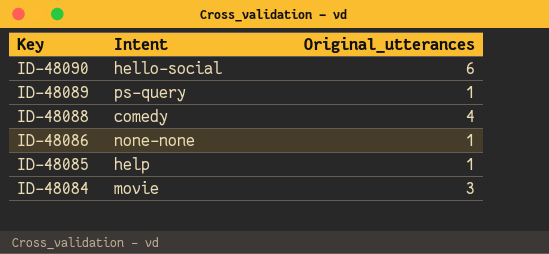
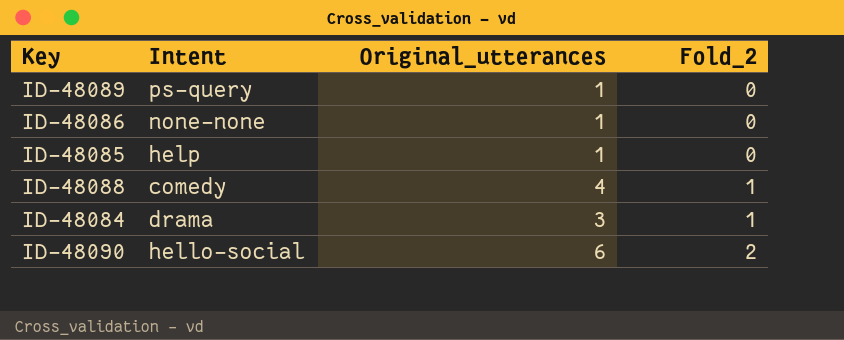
row order: Key descending -> Fold_2 ascending
column Fold_2 | position: none -> 4
ID-48084 | Intent: movie -> drama

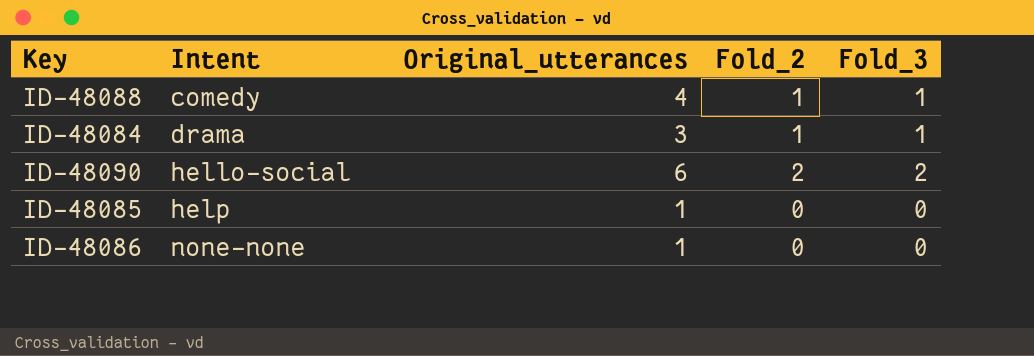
row order: Fold_2 ascending -> Intent ascending
column Fold_3 | position: none -> 5
row ID-48089: ps-query | 1 | 0 -> none

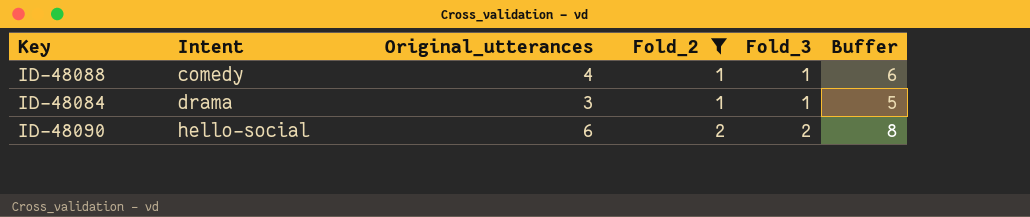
filter: none -> Fold_2 != 0
column Buffer | formula: none -> [Original_utterances] + 2

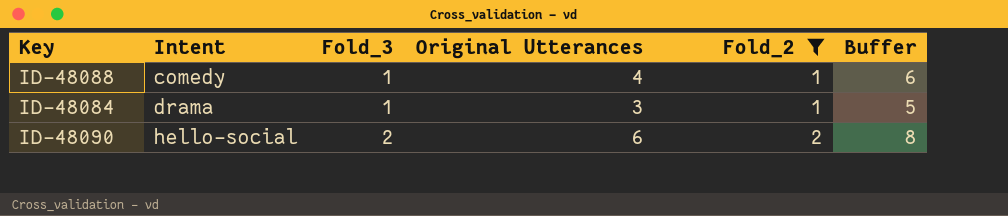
column Fold_3 | position: 5 -> 3
column name: Original_utterances -> Original Utterances

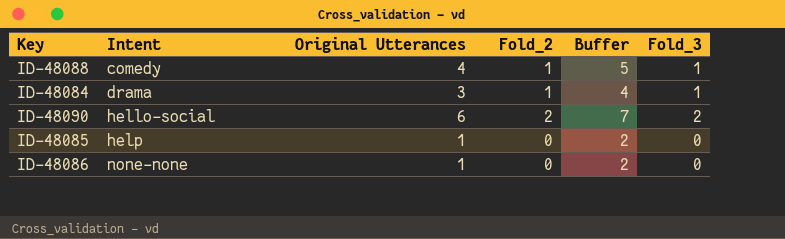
filter: Fold_2 != 0 -> none
column Buffer | formula: [Original Utterances] + 2 -> [Original Utterances] + 1
column Fold_3 | position: 3 -> 6

